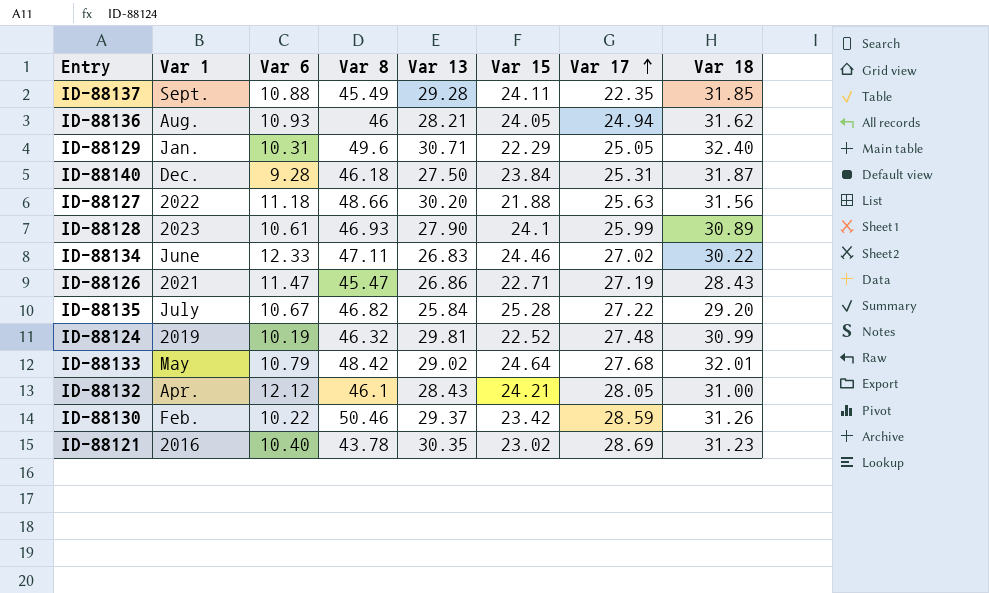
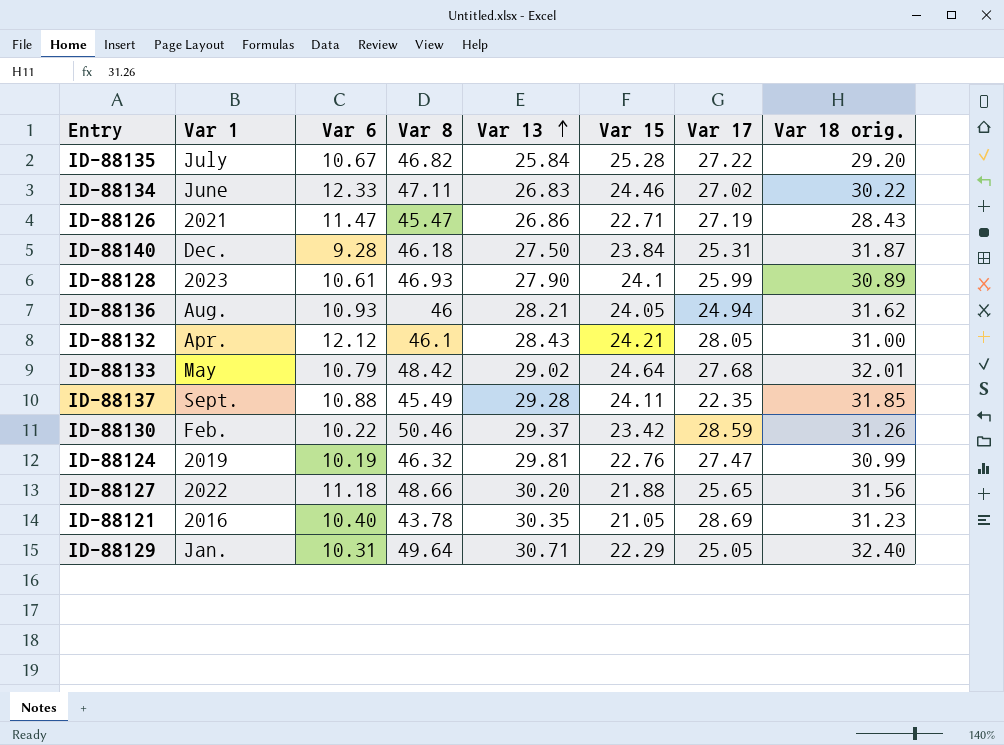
row order: Var 17 ascending -> Var 13 ascending
column name: Var 18 -> Var 18 orig.
ID-88124 | Var 15: 22.52 -> 22.76
ID-88124 | Var 17: 27.48 -> 27.47
ID-88127 | Var 17: 25.63 -> 25.65
ID-88121 | Var 15: 23.02 -> 21.05
ID-88129 | Var 8: 49.6 -> 49.64

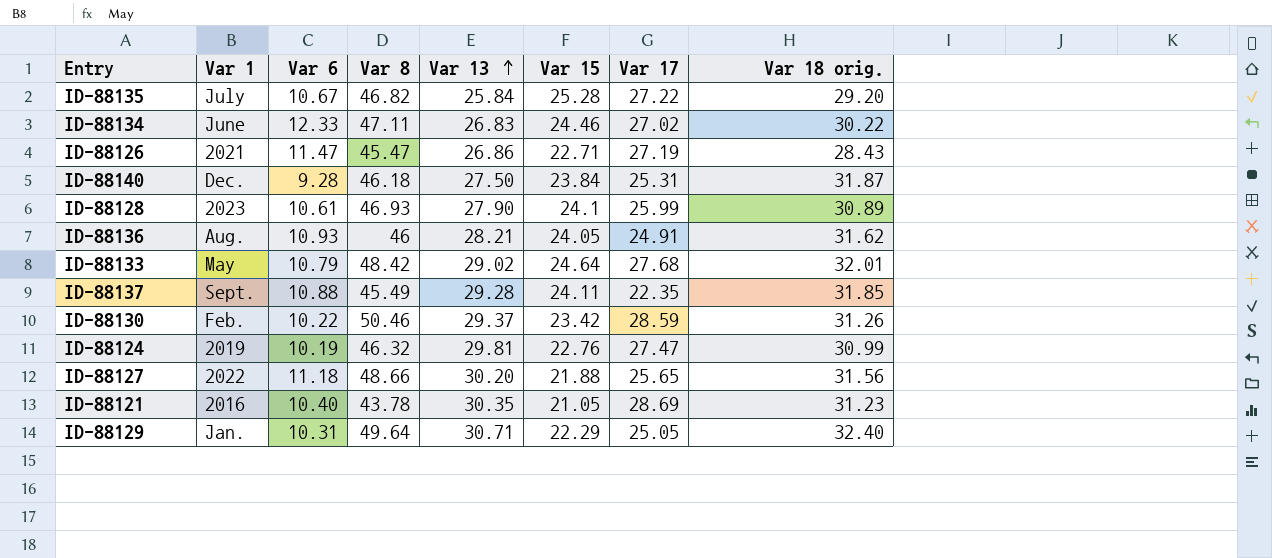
row ID-88132: Apr. | 12.12 | 46.1 | 28.43 | 24.21 | 28.05 | 31.00 -> none
ID-88136 | Var 17: 24.94 -> 24.91

